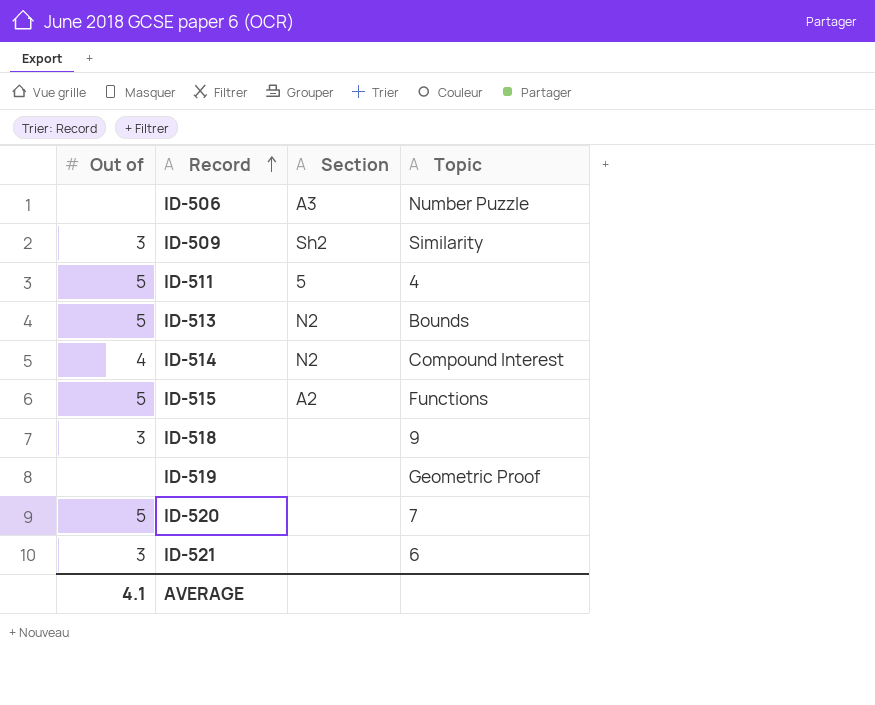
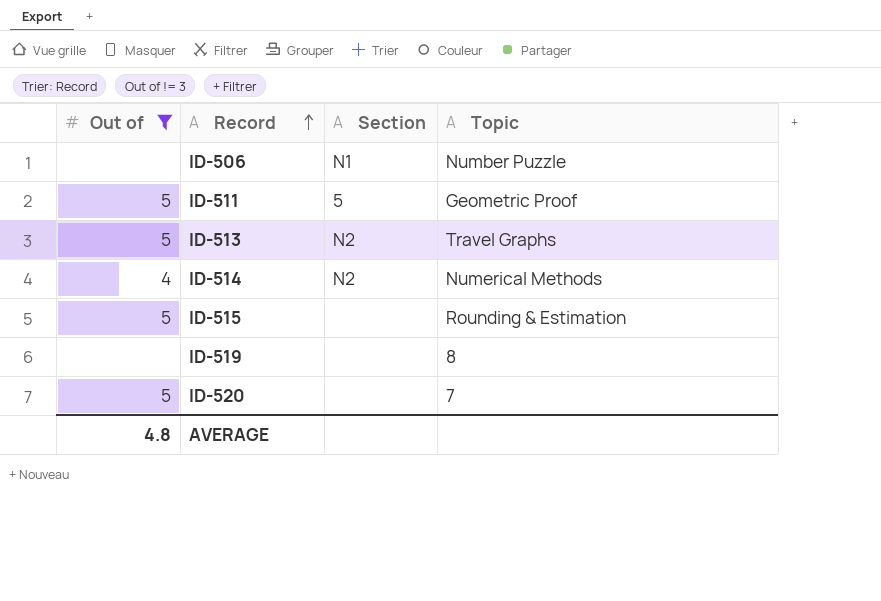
filter: none -> Out of != 3
ID-506 | Section: A3 -> N1
ID-511 | Topic: 4 -> Geometric Proof
ID-513 | Topic: Bounds -> Travel Graphs
ID-514 | Topic: Compound Interest -> Numerical Methods
ID-515 | Section: A2 -> none
ID-515 | Topic: Functions -> Rounding & Estimation
ID-519 | Topic: Geometric Proof -> 8
AVERAGE | Out of: 4.1 -> 4.8

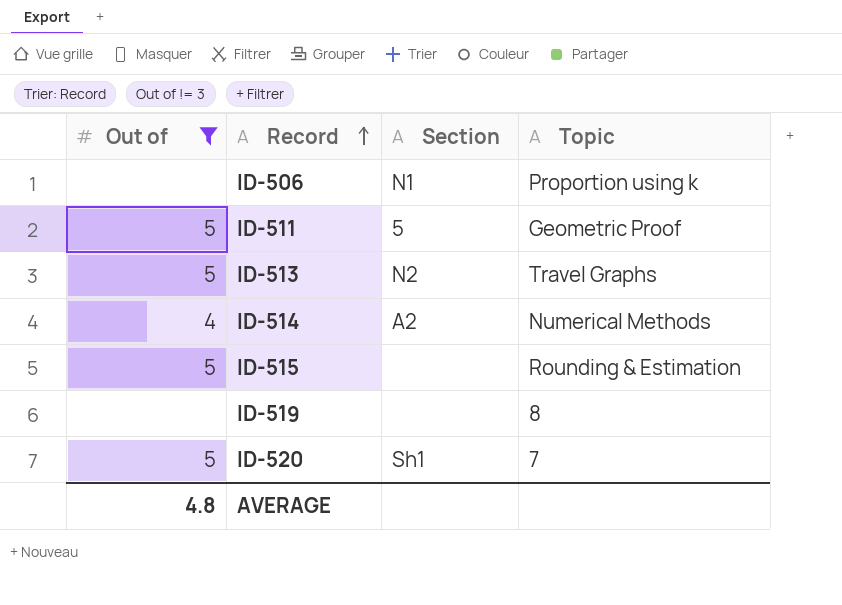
ID-506 | Topic: Number Puzzle -> Proportion using k
ID-514 | Section: N2 -> A2
ID-520 | Section: none -> Sh1

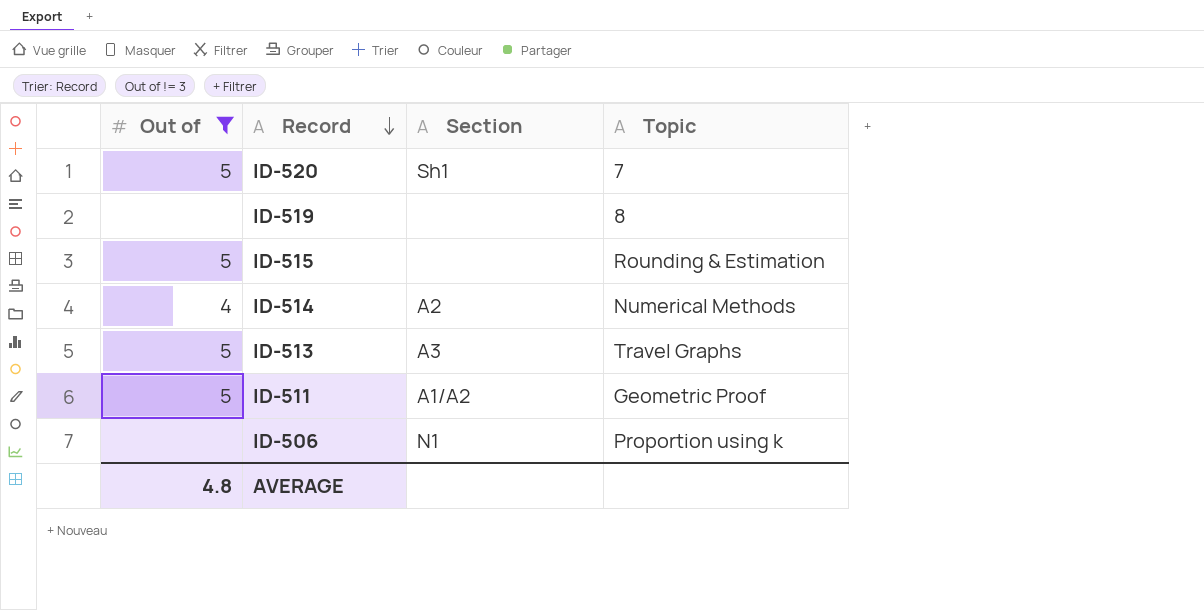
row order: Record ascending -> Record descending
ID-513 | Section: N2 -> A3
ID-511 | Section: 5 -> A1/A2

